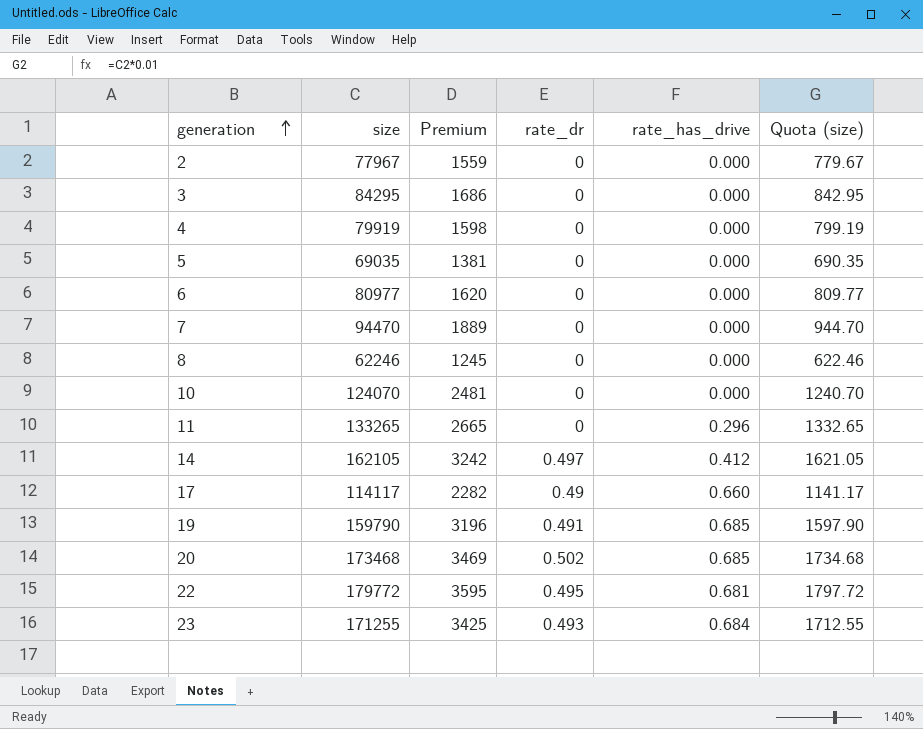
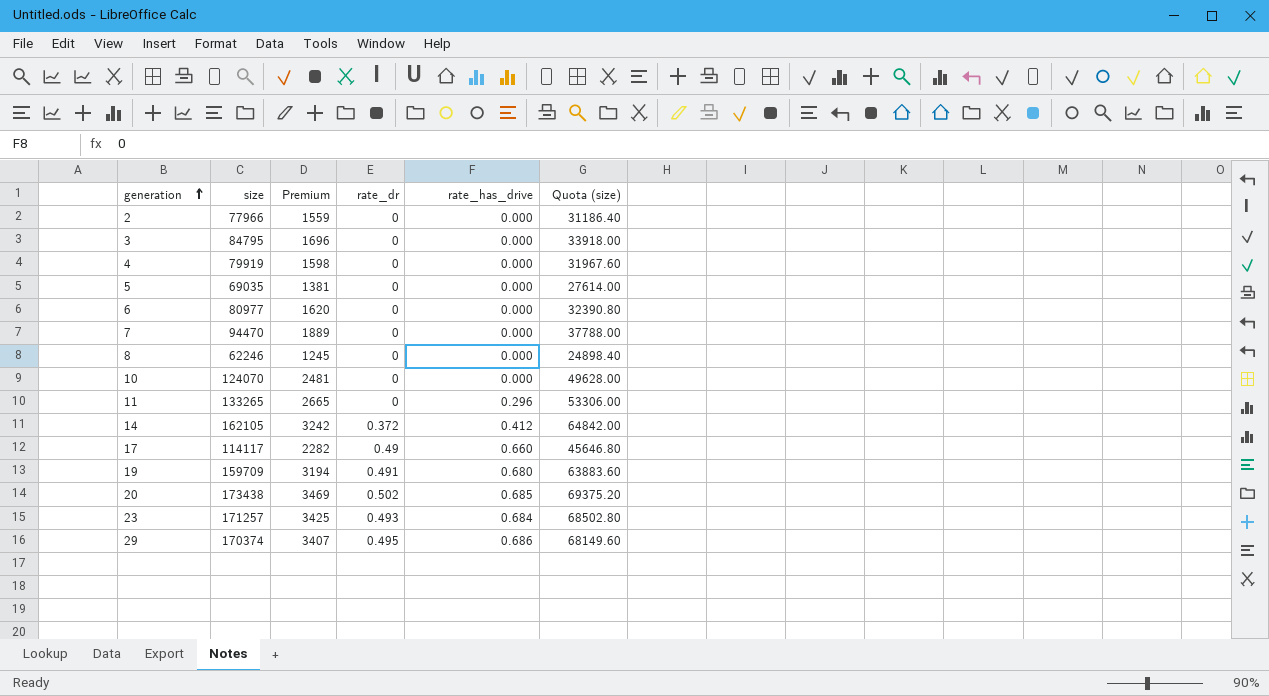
column Quota (size) | formula: [size] * 0.01 -> [size] * 0.4
row 22: 179772 | 3595 | 0.495 | 0.681 | 1797.72 -> none
2 | size: 77967 -> 77966
3 | size: 84295 -> 84795
3 | Premium: 1686 -> 1696
14 | rate_dr: 0.497 -> 0.372
19 | size: 159790 -> 159709
19 | Premium: 3196 -> 3194
19 | rate_has_drive: 0.685 -> 0.680
20 | size: 173468 -> 173438
23 | size: 171255 -> 171257
row 29: none -> 170374 | 3407 | 0.495 | 0.686 | 68149.60

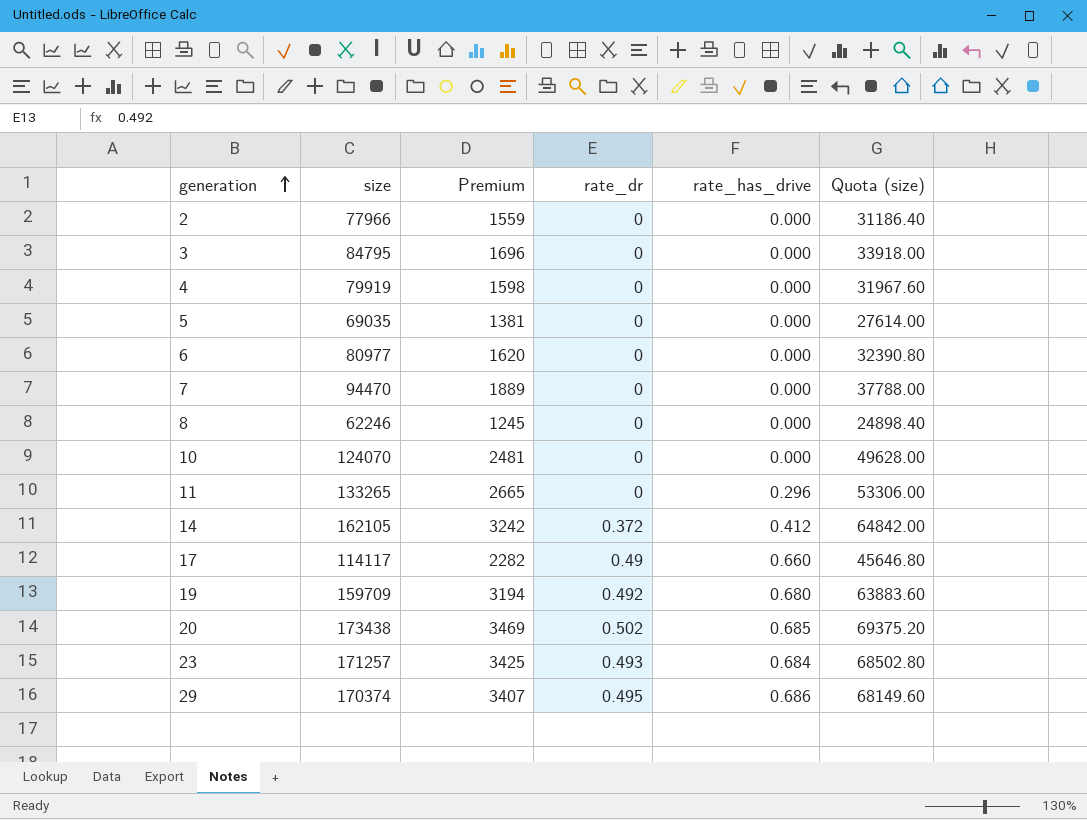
19 | rate_dr: 0.491 -> 0.492

